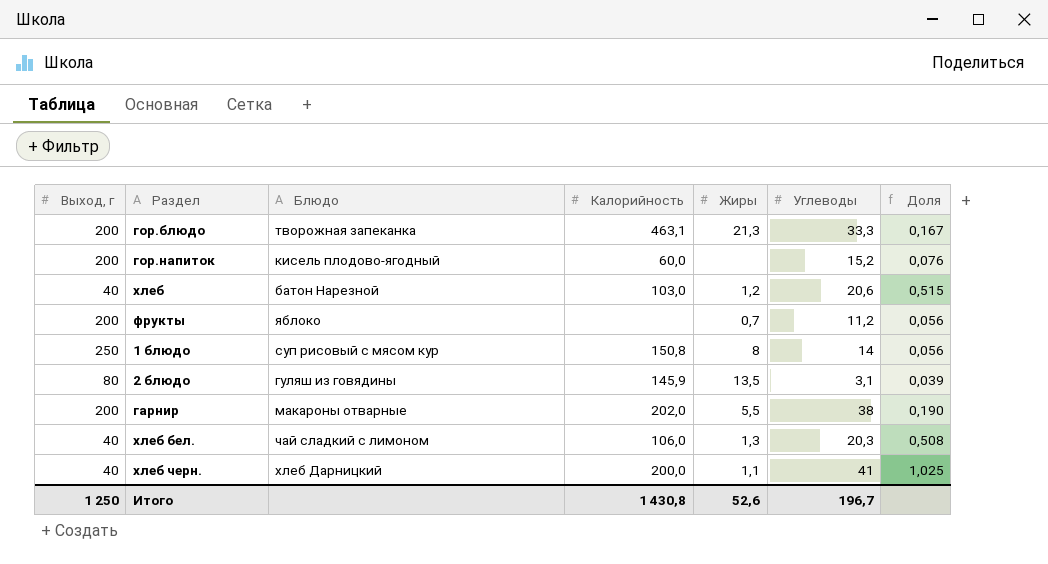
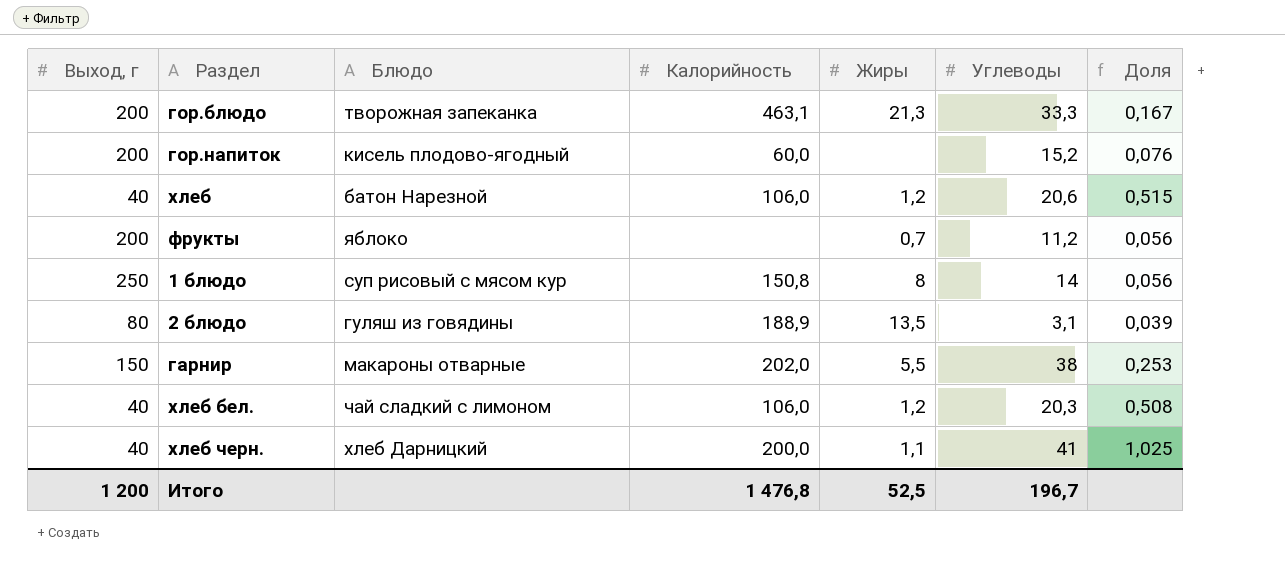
хлеб | Калорийность: 103,0 -> 106,0
2 блюдо | Калорийность: 145,9 -> 188,9
гарнир | Выход, г: 200 -> 150
гарнир | Доля: 0,190 -> 0,253
хлеб бел. | Жиры: 1,3 -> 1,2
Итого | Выход, г: 1 250 -> 1 200
Итого | Калорийность: 1 430,8 -> 1 476,8
Итого | Жиры: 52,6 -> 52,5

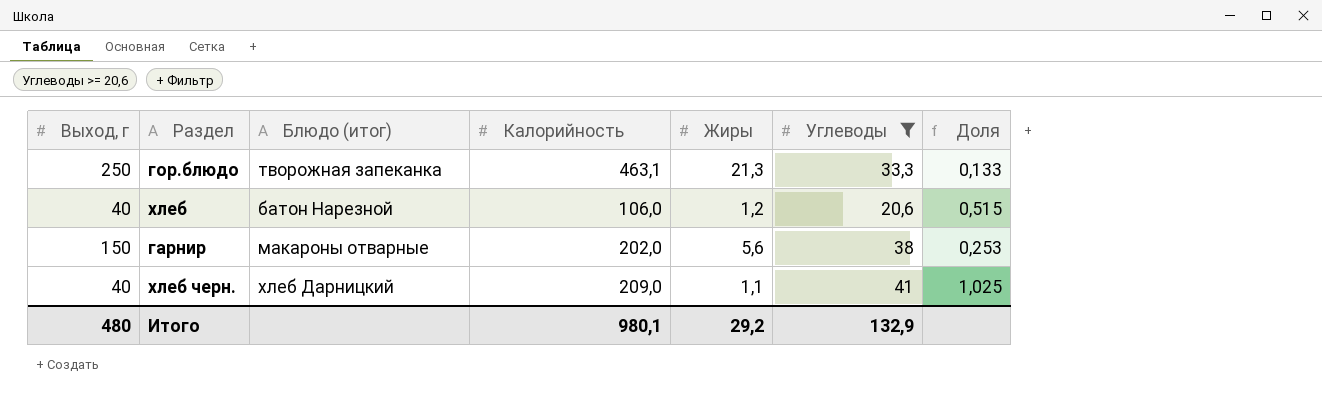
filter: none -> Углеводы >= 20,6
column name: Блюдо -> Блюдо (итог)
гор.блюдо | Выход, г: 200 -> 250
гор.блюдо | Доля: 0,167 -> 0,133
гарнир | Жиры: 5,5 -> 5,6
хлеб черн. | Калорийность: 200,0 -> 209,0
Итого | Выход, г: 1 200 -> 480
Итого | Калорийность: 1 476,8 -> 980,1
Итого | Жиры: 52,5 -> 29,2
Итого | Углеводы: 196,7 -> 132,9

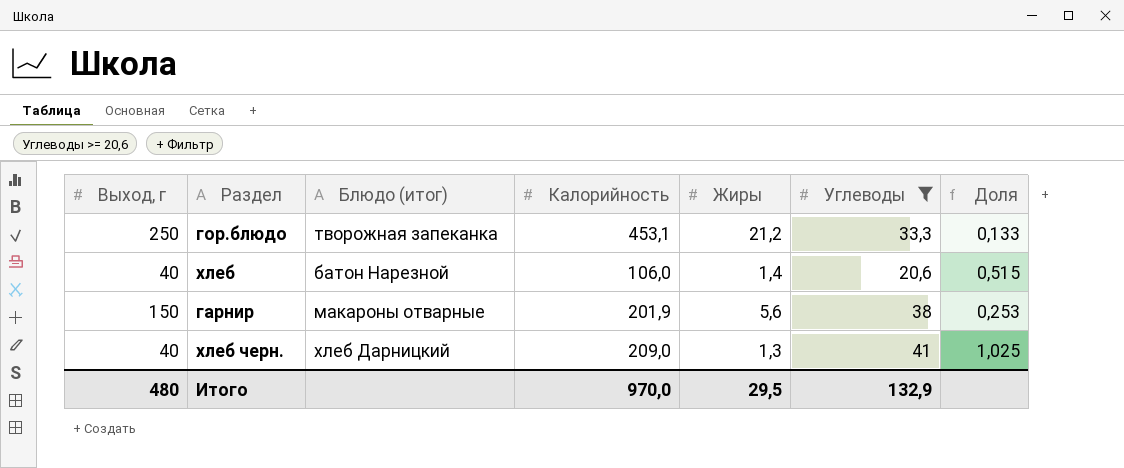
гор.блюдо | Калорийность: 463,1 -> 453,1
гор.блюдо | Жиры: 21,3 -> 21,2
хлеб | Жиры: 1,2 -> 1,4
гарнир | Калорийность: 202,0 -> 201,9
хлеб черн. | Жиры: 1,1 -> 1,3
Итого | Калорийность: 980,1 -> 970,0
Итого | Жиры: 29,2 -> 29,5

